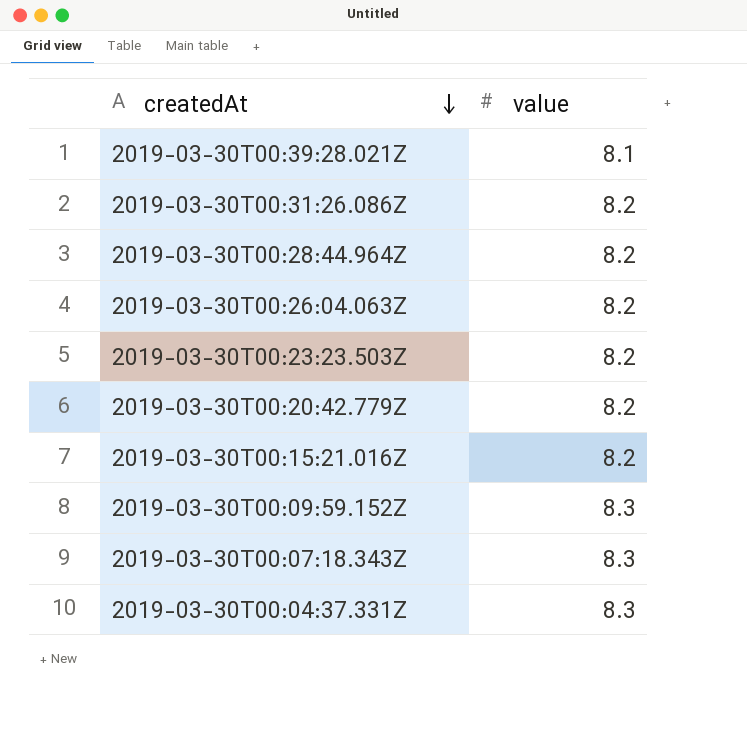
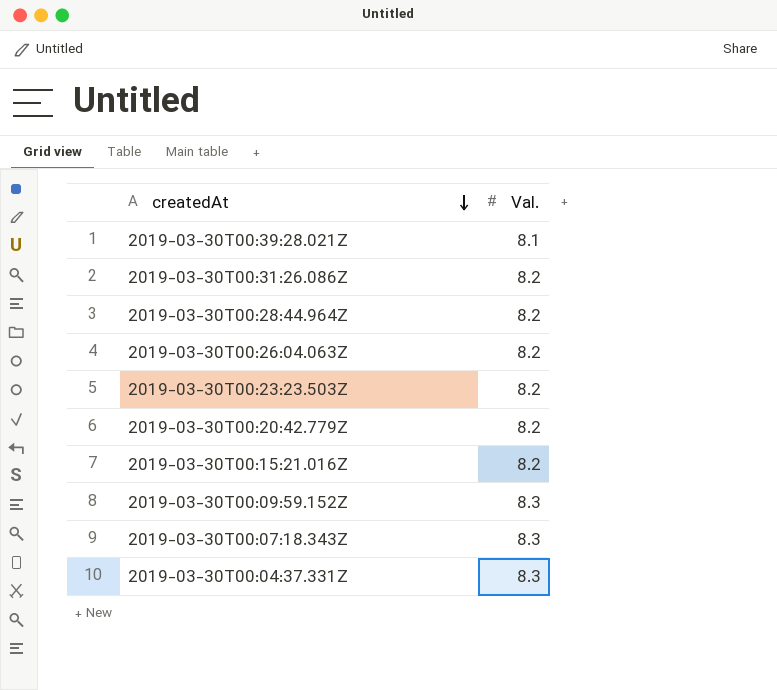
column name: value -> Val.

